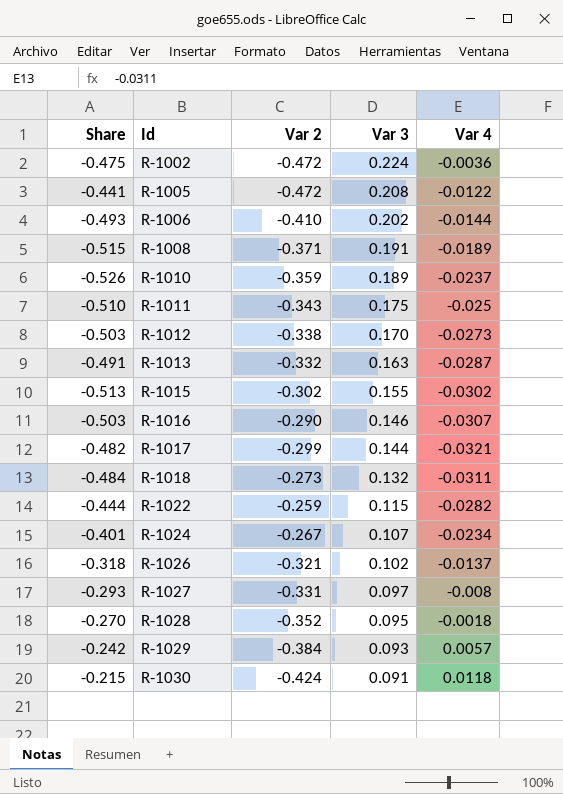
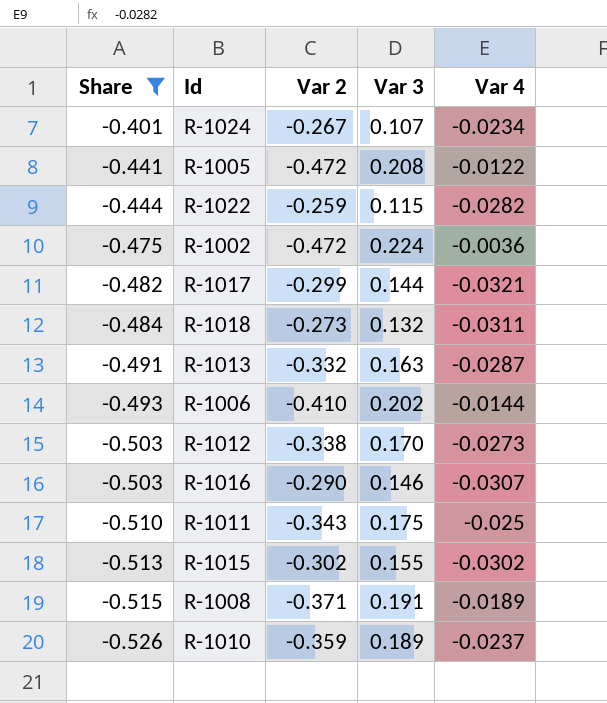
filter: none -> Share <= -0.401
row order: Id ascending -> Share descending

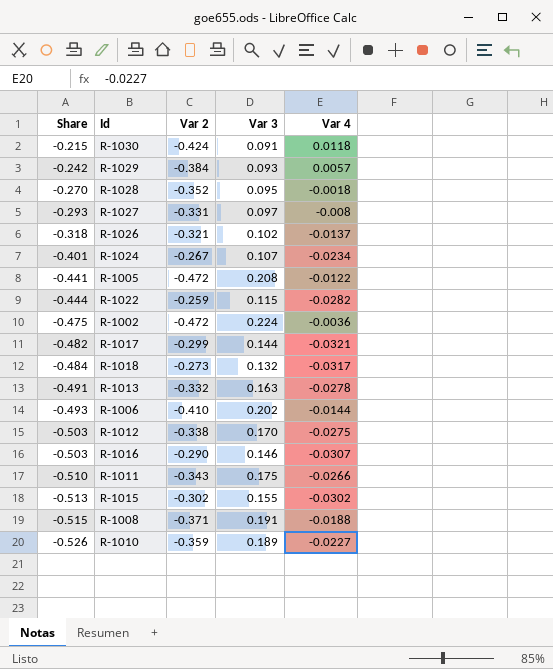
filter: Share <= -0.401 -> none
R-1018 | Var 4: -0.0311 -> -0.0317
R-1013 | Var 4: -0.0287 -> -0.0278
R-1012 | Var 4: -0.0273 -> -0.0275
R-1011 | Var 4: -0.025 -> -0.0266
R-1008 | Var 4: -0.0189 -> -0.0188
R-1010 | Var 4: -0.0237 -> -0.0227

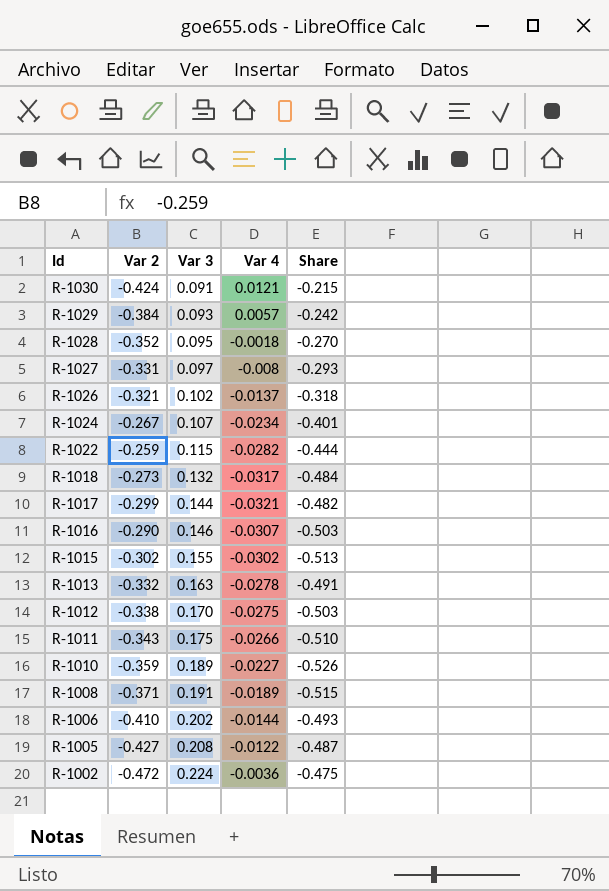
row order: Share descending -> Id descending
column Share | position: 1 -> 5
R-1030 | Var 4: 0.0118 -> 0.0121
R-1008 | Var 4: -0.0188 -> -0.0189
R-1005 | Var 2: -0.472 -> -0.427
R-1005 | Share: -0.441 -> -0.487

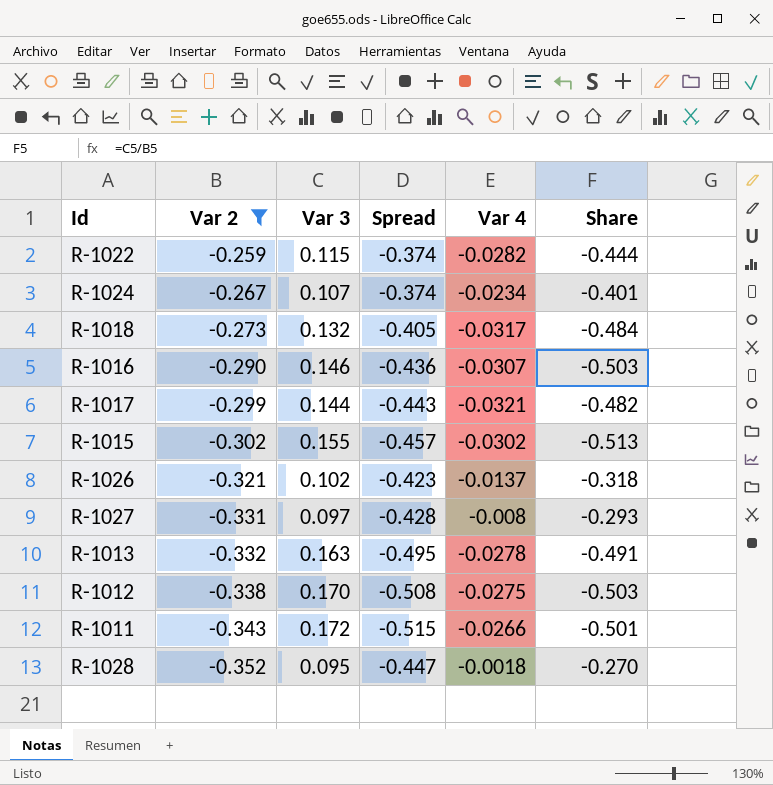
filter: none -> Var 2 >= -0.352
row order: Id descending -> Var 2 descending
column Spread | formula: none -> [Var 2] - [Var 3]
R-1011 | Var 3: 0.175 -> 0.172
R-1011 | Share: -0.510 -> -0.501

